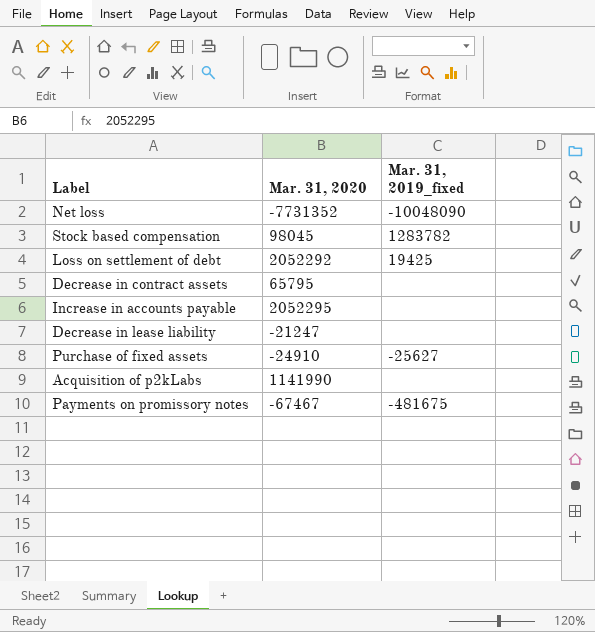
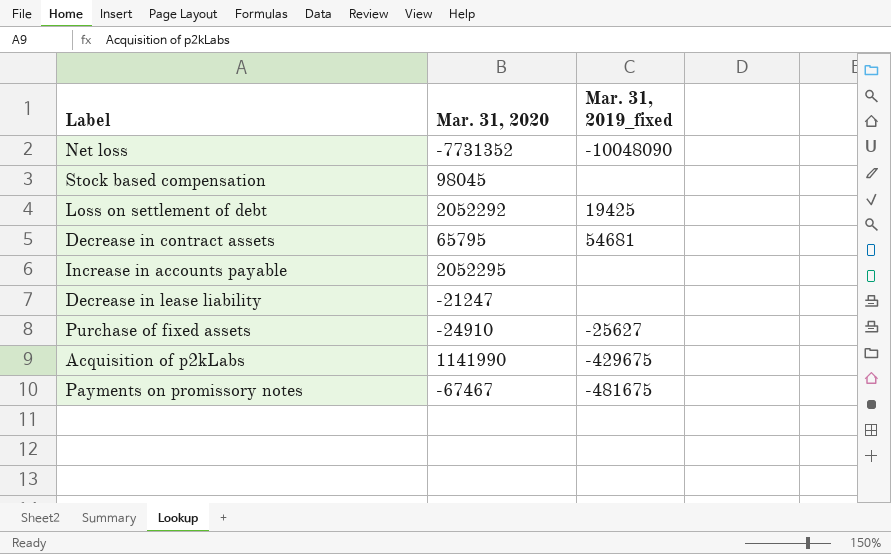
Stock based compensation | Mar. 31, 2019_fixed: 1283782 -> none
Decrease in contract assets | Mar. 31, 2019_fixed: none -> 54681
Acquisition of p2kLabs | Mar. 31, 2019_fixed: none -> -429675

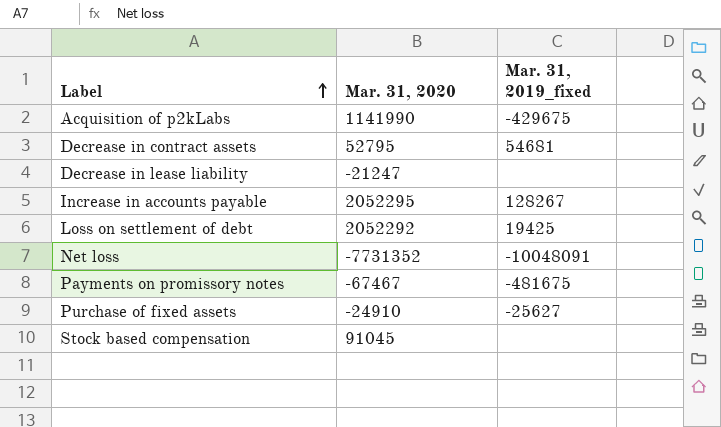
row order: none -> Label ascending
Decrease in contract assets | Mar. 31, 2020: 65795 -> 52795
Increase in accounts payable | Mar. 31, 2019_fixed: none -> 128267
Net loss | Mar. 31, 2019_fixed: -10048090 -> -10048091
Stock based compensation | Mar. 31, 2020: 98045 -> 91045

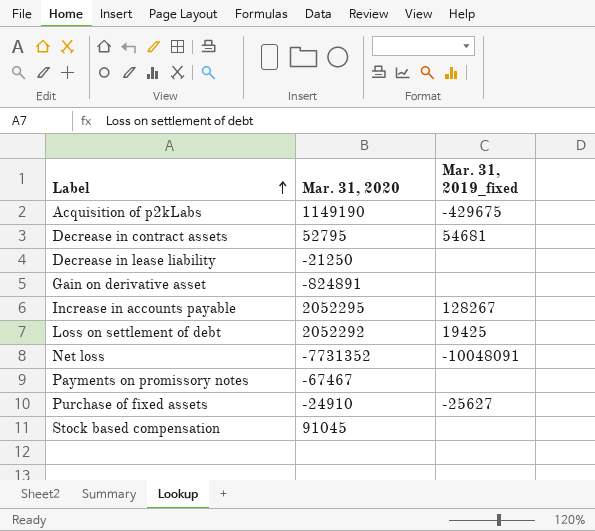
Acquisition of p2kLabs | Mar. 31, 2020: 1141990 -> 1149190
Decrease in lease liability | Mar. 31, 2020: -21247 -> -21250
row Gain on derivative asset: none -> -824891 | none
Payments on promissory notes | Mar. 31, 2019_fixed: -481675 -> none

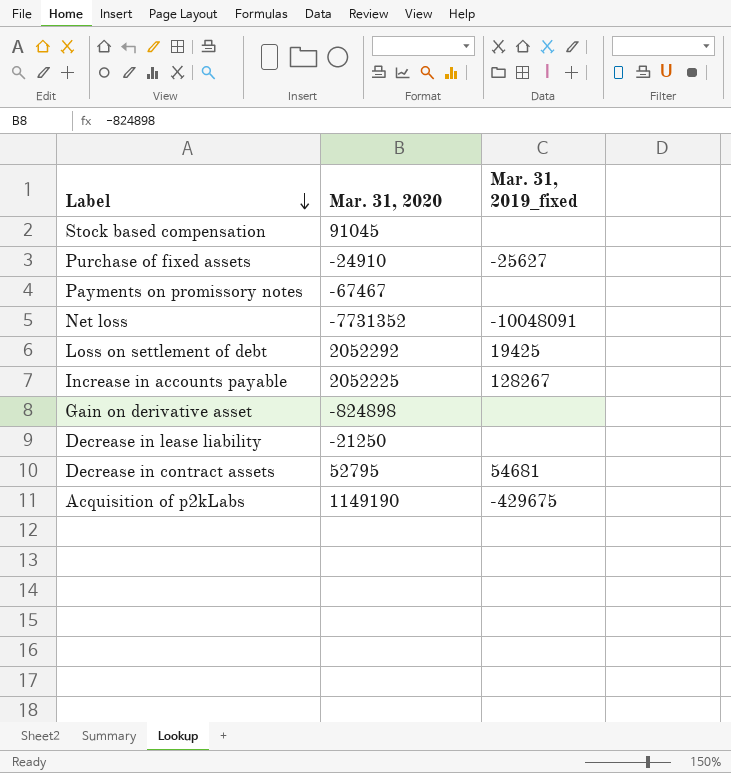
row order: Label ascending -> Label descending
Increase in accounts payable | Mar. 31, 2020: 2052295 -> 2052225
Gain on derivative asset | Mar. 31, 2020: -824891 -> -824898

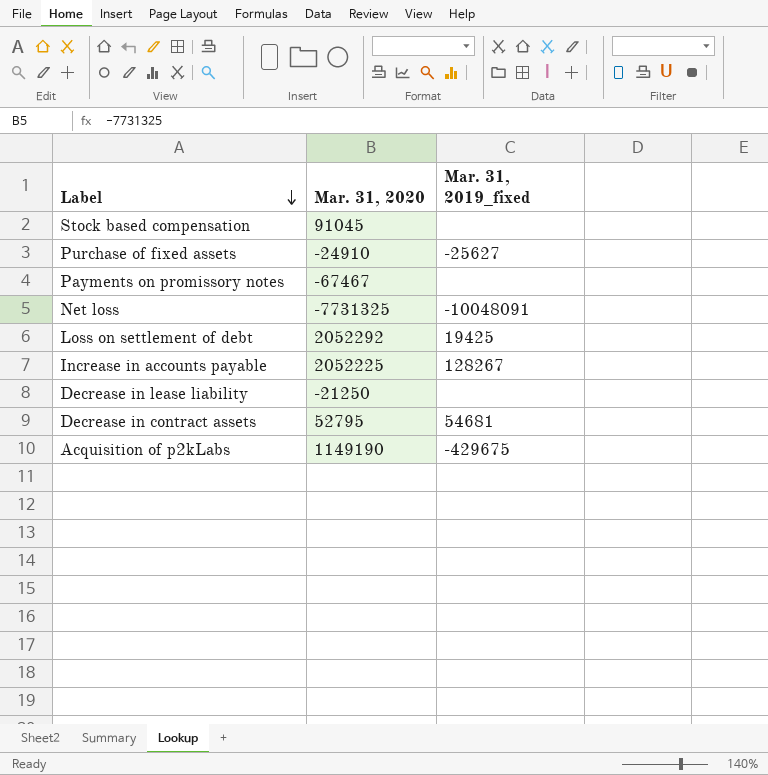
row Gain on derivative asset: -824898 | none -> none
Net loss | Mar. 31, 2020: -7731352 -> -7731325

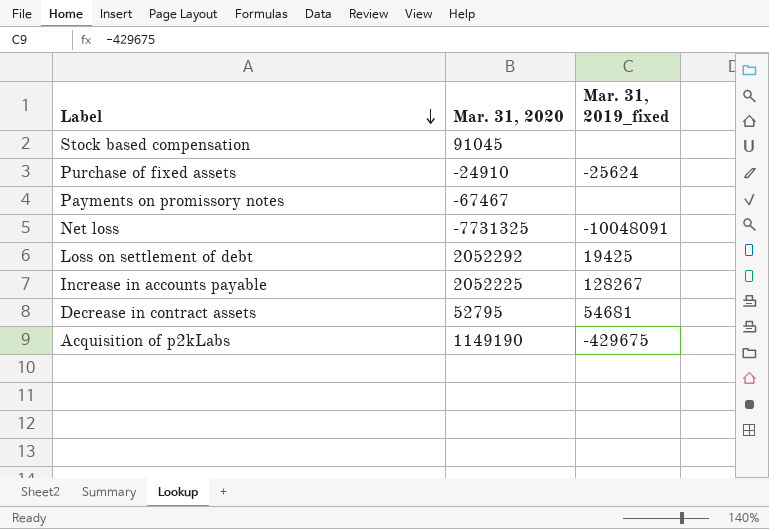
row Decrease in lease liability: -21250 | none -> none
Purchase of fixed assets | Mar. 31, 2019_fixed: -25627 -> -25624

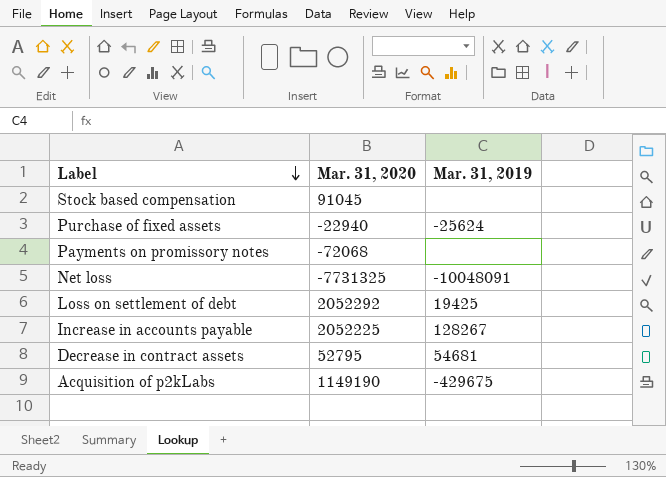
column name: Mar. 31, 2019_fixed -> Mar. 31, 2019
Purchase of fixed assets | Mar. 31, 2020: -24910 -> -22940
Payments on promissory notes | Mar. 31, 2020: -67467 -> -72068

